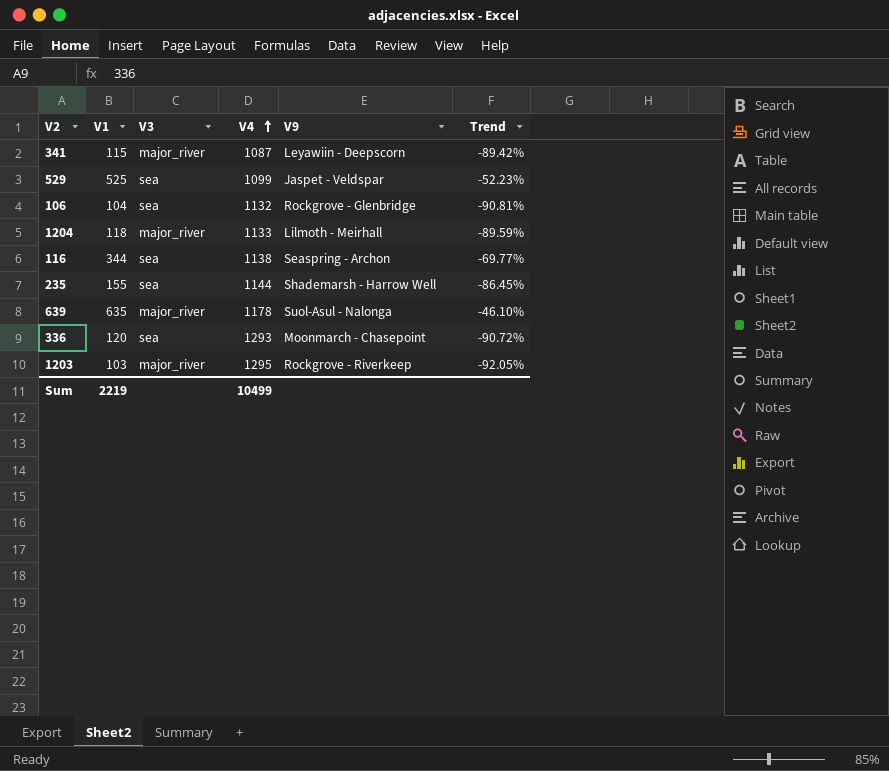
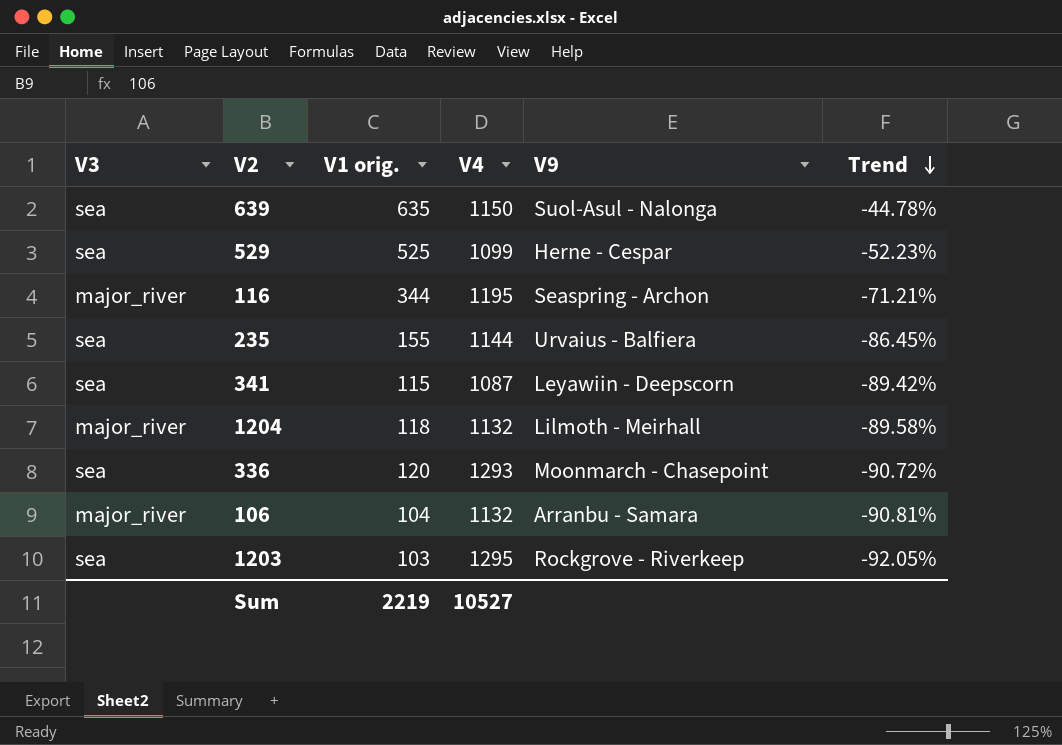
row order: V4 ascending -> Trend descending
column V3 | position: 3 -> 1
column name: V1 -> V1 orig.
639 | V3: major_river -> sea
639 | V4: 1178 -> 1150
639 | Trend: -46.10% -> -44.78%
529 | V9: Jaspet - Veldspar -> Herne - Cespar
116 | V3: sea -> major_river
116 | V4: 1138 -> 1195
116 | Trend: -69.77% -> -71.21%
235 | V9: Shademarsh - Harrow Well -> Urvaius - Balfiera
341 | V3: major_river -> sea
1204 | V4: 1133 -> 1132
1204 | Trend: -89.59% -> -89.58%
106 | V3: sea -> major_river
106 | V9: Rockgrove - Glenbridge -> Arranbu - Samara
1203 | V3: major_river -> sea
Sum | V4: 10499 -> 10527

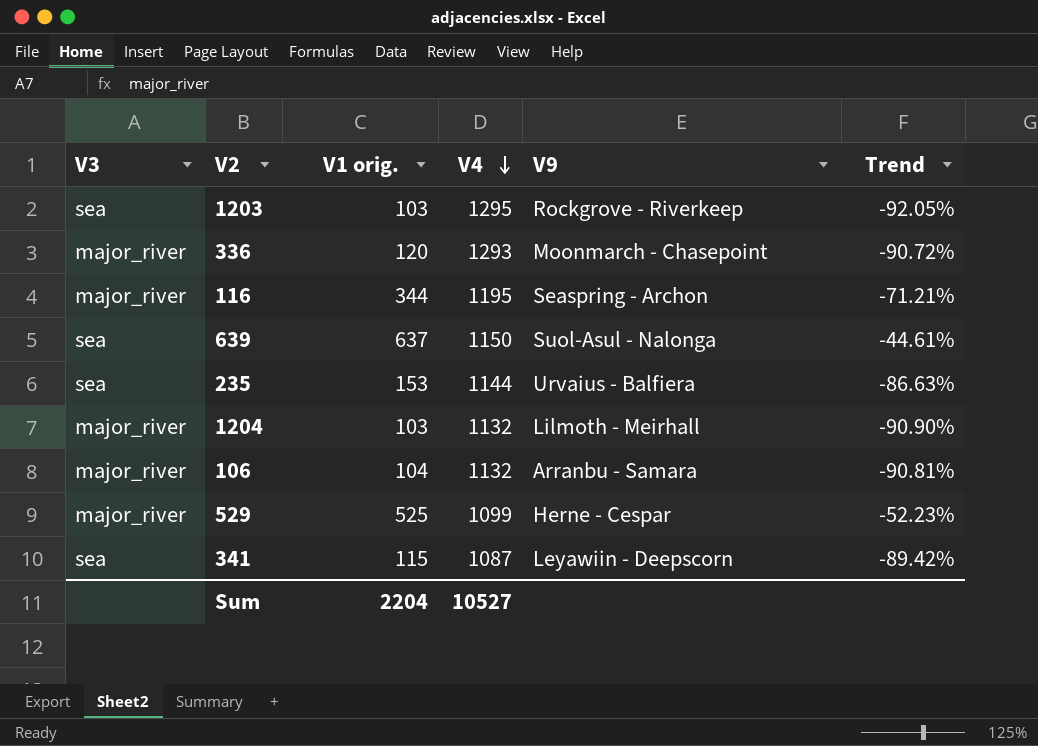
row order: Trend descending -> V4 descending
336 | V3: sea -> major_river
639 | V1 orig.: 635 -> 637
639 | Trend: -44.78% -> -44.61%
235 | V1 orig.: 155 -> 153
235 | Trend: -86.45% -> -86.63%
1204 | V1 orig.: 118 -> 103
1204 | Trend: -89.58% -> -90.90%
529 | V3: sea -> major_river
Sum | V1 orig.: 2219 -> 2204

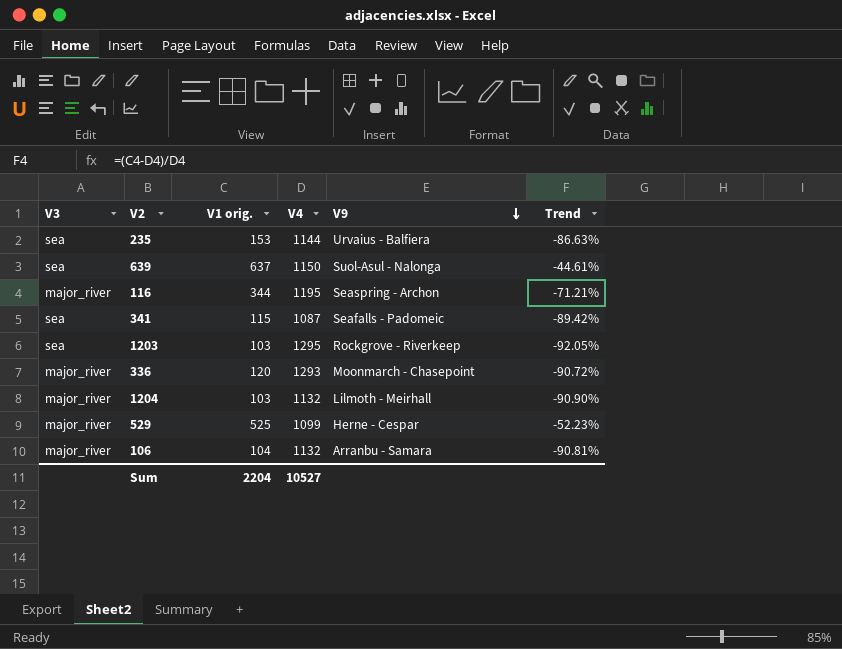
row order: V4 descending -> V9 descending
341 | V9: Leyawiin - Deepscorn -> Seafalls - Padomeic

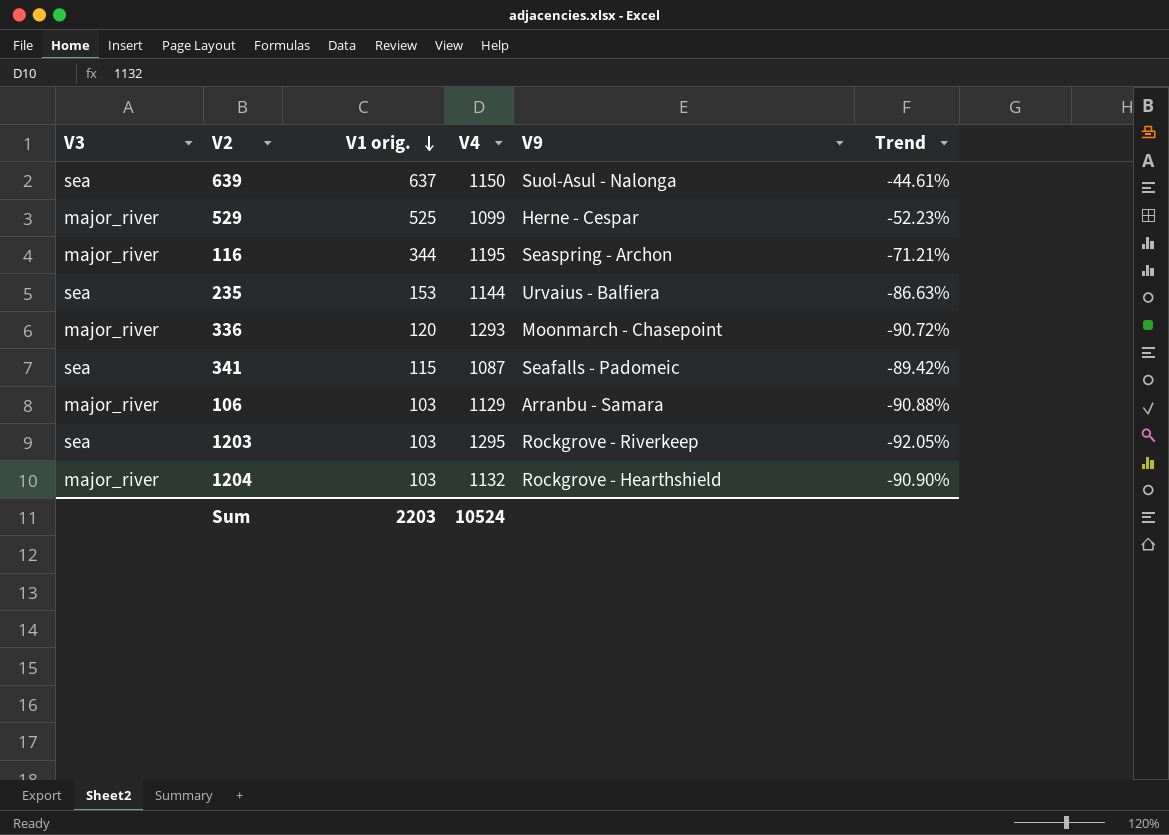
row order: V9 descending -> V1 orig. descending
106 | V1 orig.: 104 -> 103
106 | V4: 1132 -> 1129
106 | Trend: -90.81% -> -90.88%
1204 | V9: Lilmoth - Meirhall -> Rockgrove - Hearthshield
Sum | V1 orig.: 2204 -> 2203
Sum | V4: 10527 -> 10524

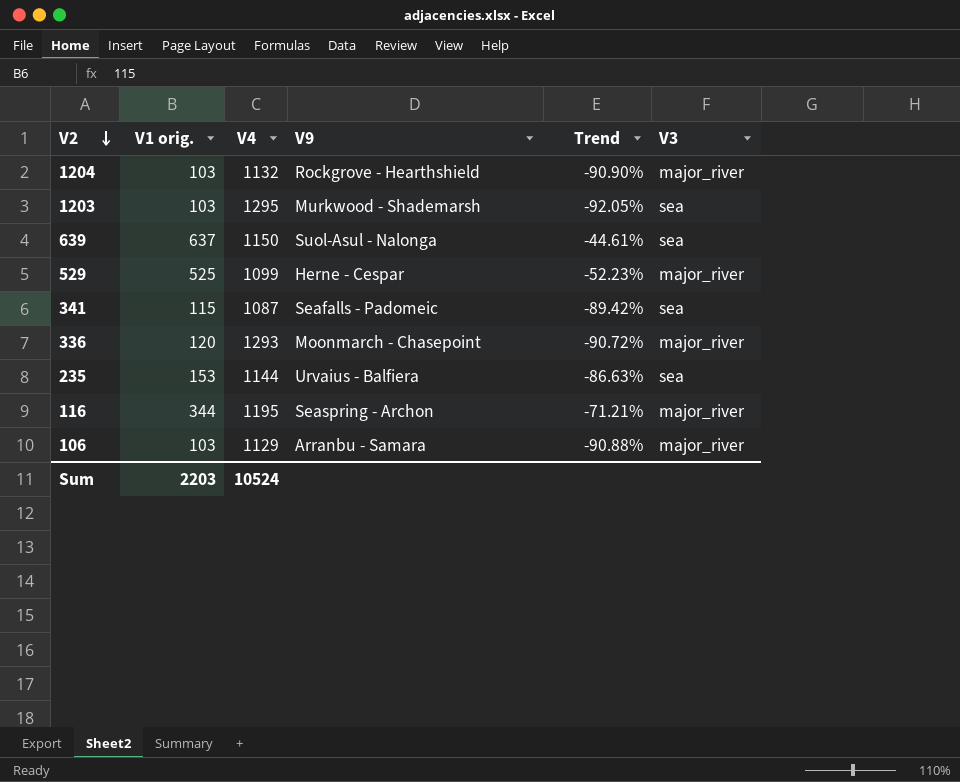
row order: V1 orig. descending -> V2 descending
column V3 | position: 1 -> 6
1203 | V9: Rockgrove - Riverkeep -> Murkwood - Shademarsh

